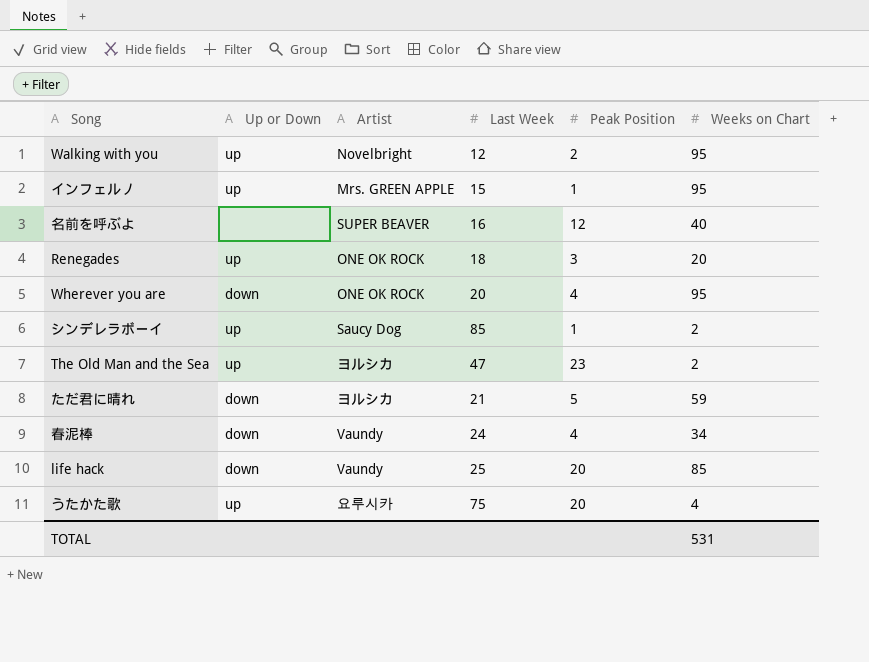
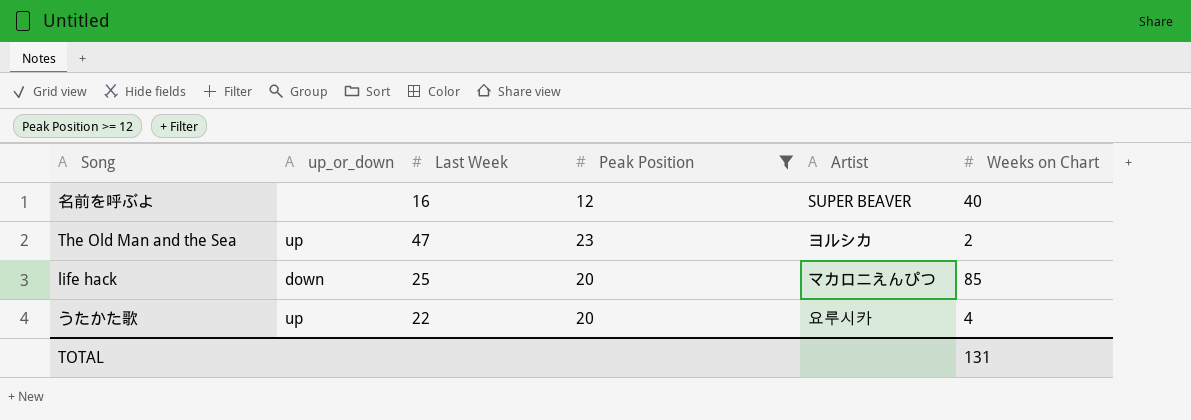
filter: none -> Peak Position >= 12
column name: Up or Down -> up_or_down
column Artist | position: 3 -> 5
life hack | Artist: Vaundy -> マカロニえんぴつ
うたかた歌 | Last Week: 75 -> 22
TOTAL | Weeks on Chart: 531 -> 131

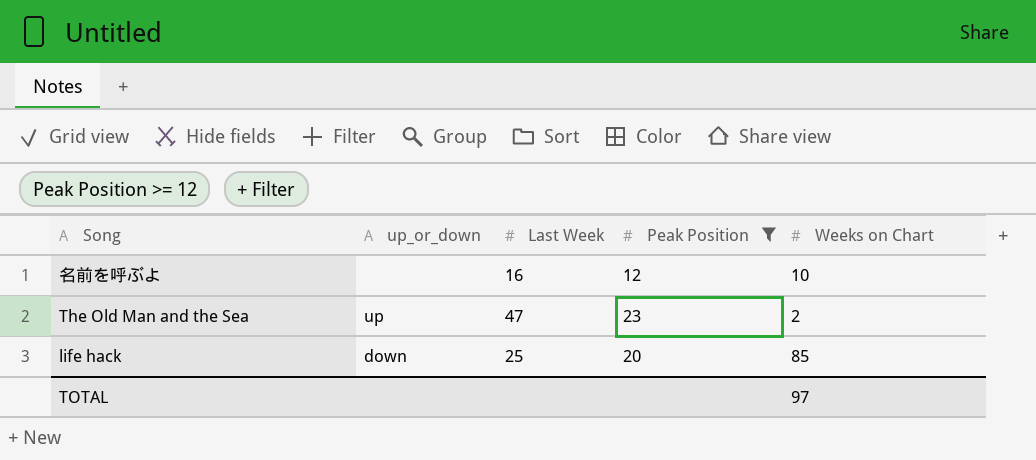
column Artist | position: 5 -> none
row うたかた歌: up | 22 | 20 | 요루시카 | 4 -> none
名前を呼ぶよ | Weeks on Chart: 40 -> 10
TOTAL | Weeks on Chart: 131 -> 97

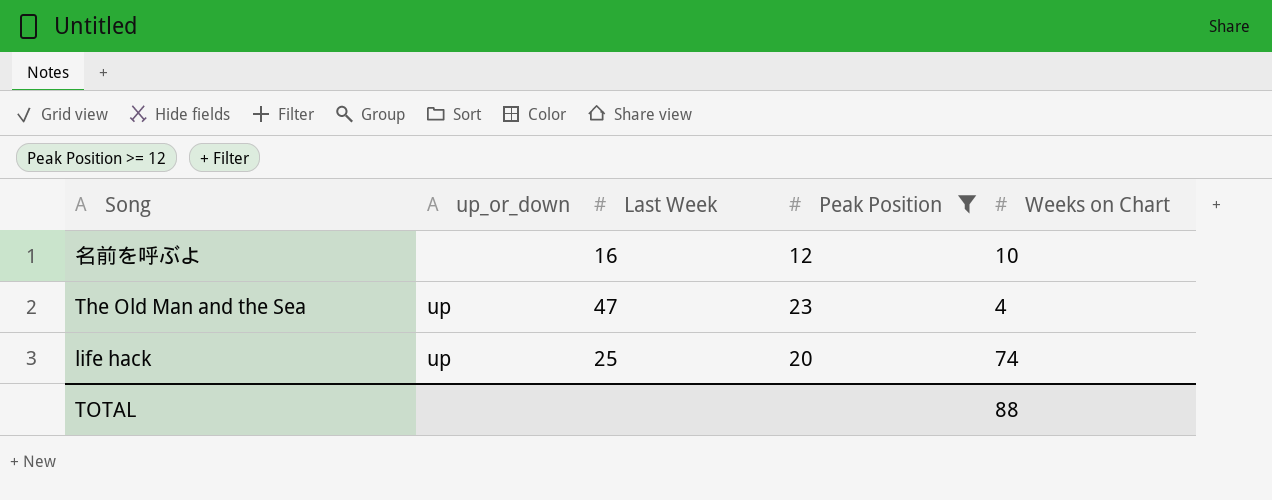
The Old Man and the Sea | Weeks on Chart: 2 -> 4
life hack | up_or_down: down -> up
life hack | Weeks on Chart: 85 -> 74
TOTAL | Weeks on Chart: 97 -> 88

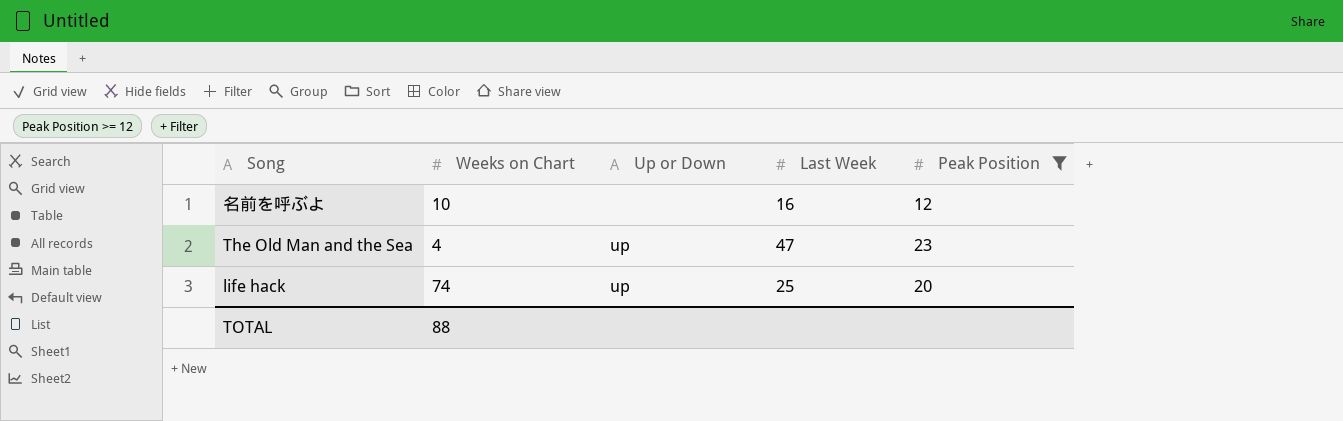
column Weeks on Chart | position: 5 -> 2
column name: up_or_down -> Up or Down

